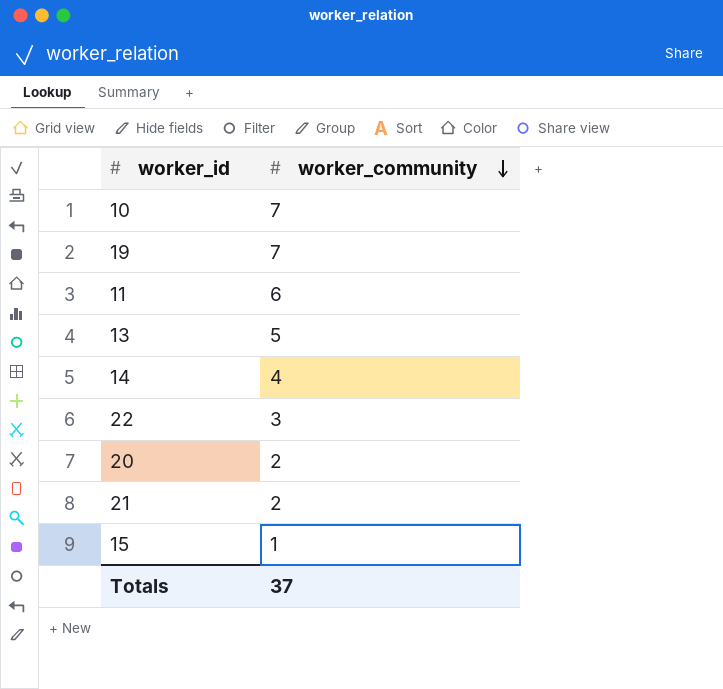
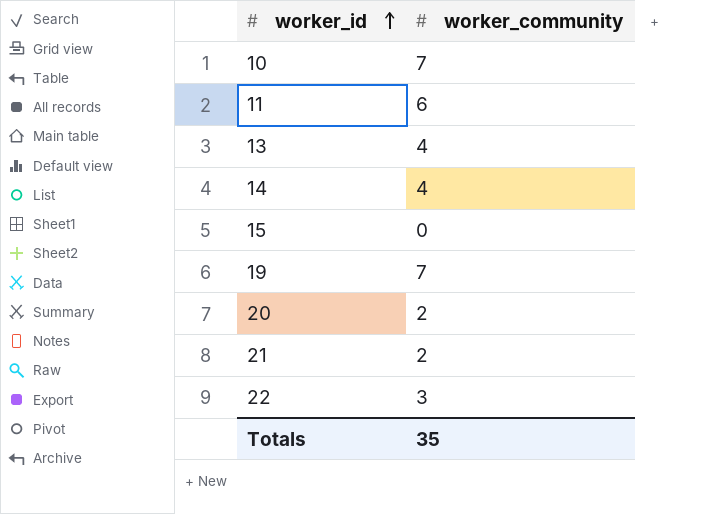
row order: worker_community descending -> worker_id ascending
13 | worker_community: 5 -> 4
15 | worker_community: 1 -> 0
Totals | worker_community: 37 -> 35

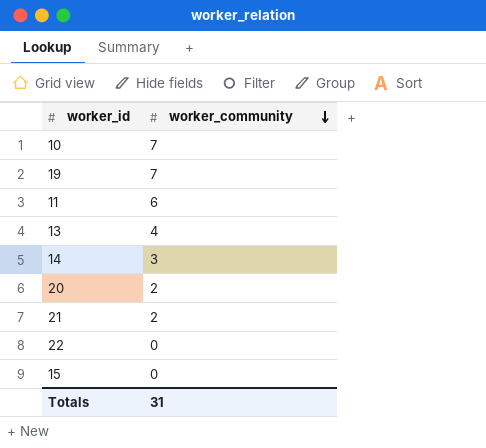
row order: worker_id ascending -> worker_community descending
14 | worker_community: 4 -> 3
22 | worker_community: 3 -> 0
Totals | worker_community: 35 -> 31

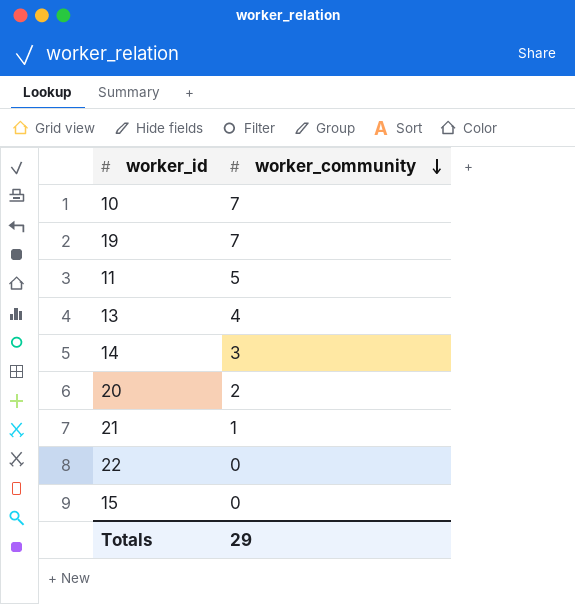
11 | worker_community: 6 -> 5
21 | worker_community: 2 -> 1
Totals | worker_community: 31 -> 29

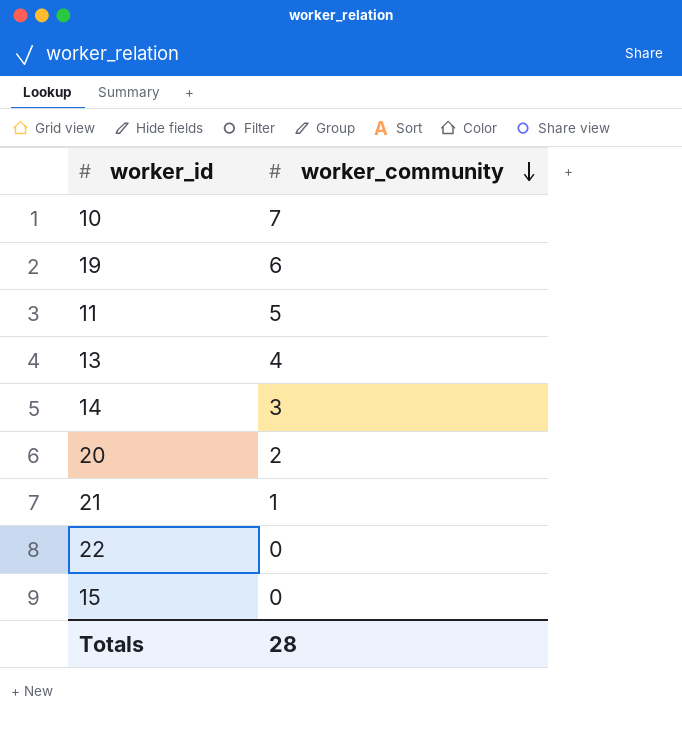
19 | worker_community: 7 -> 6
Totals | worker_community: 29 -> 28

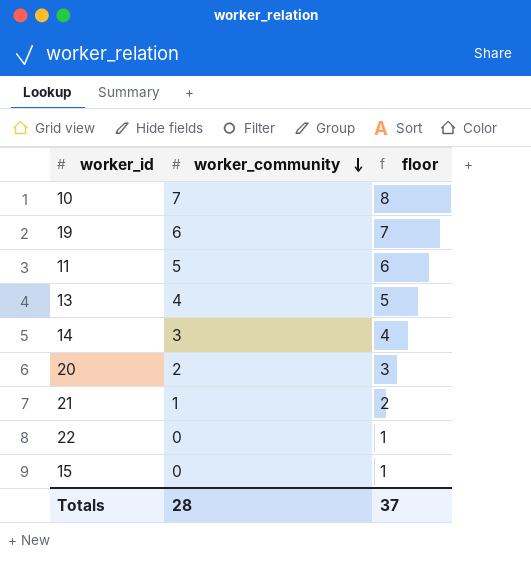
column floor | formula: none -> [worker_community] + 1

